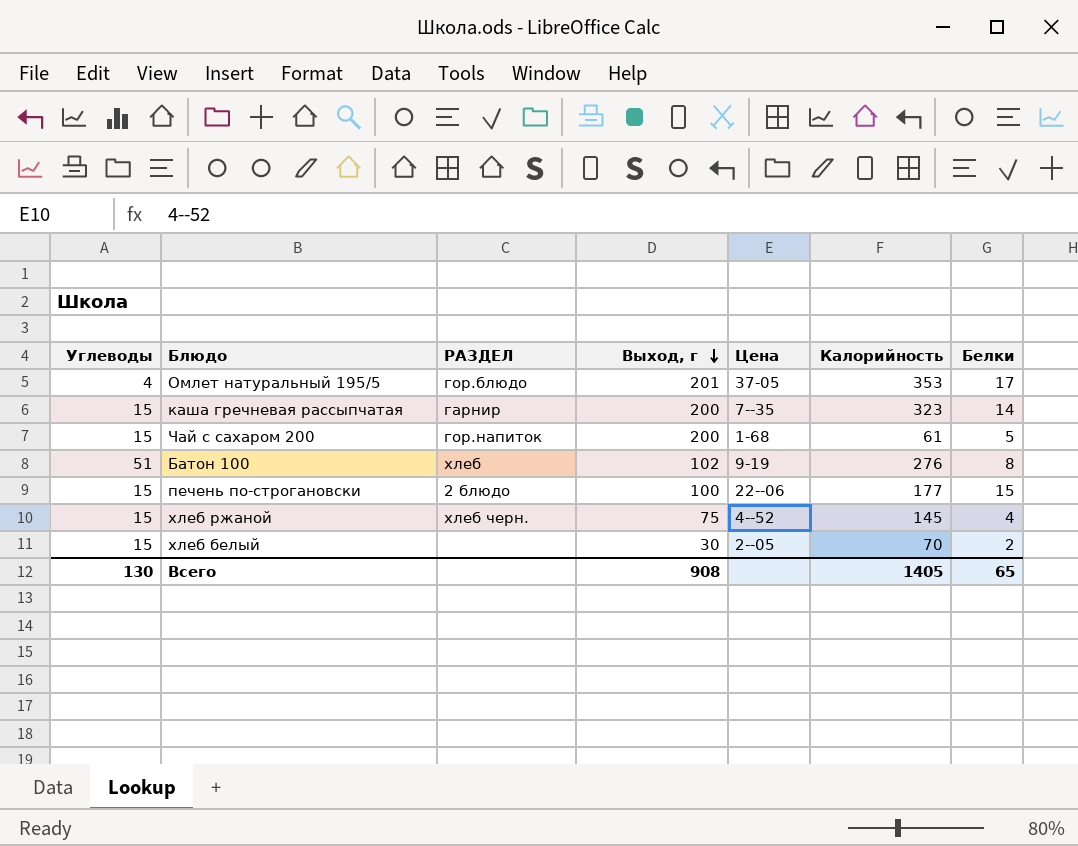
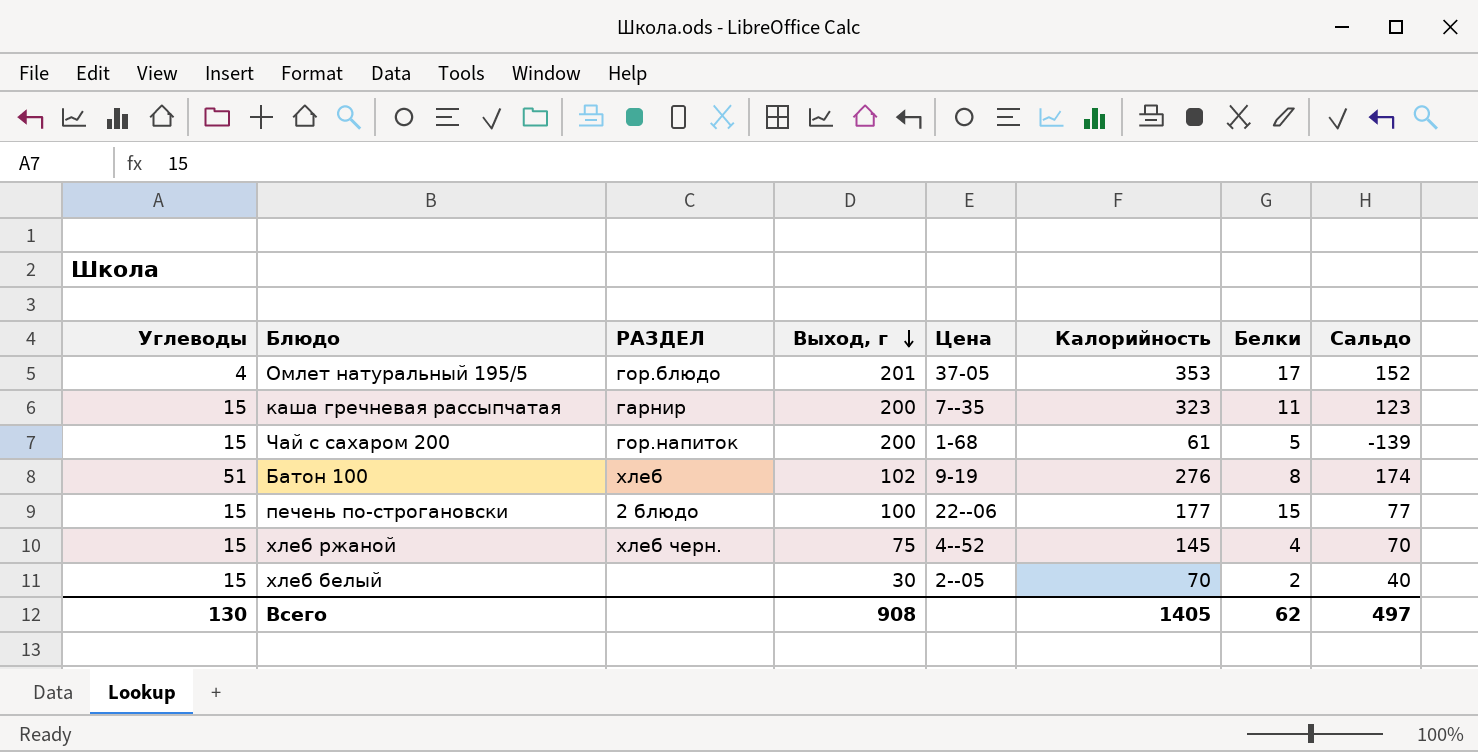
column Сальдо | formula: none -> [Калорийность] - [Выход, г]
каша гречневая рассыпчатая | Белки: 14 -> 11
Всего | Белки: 65 -> 62

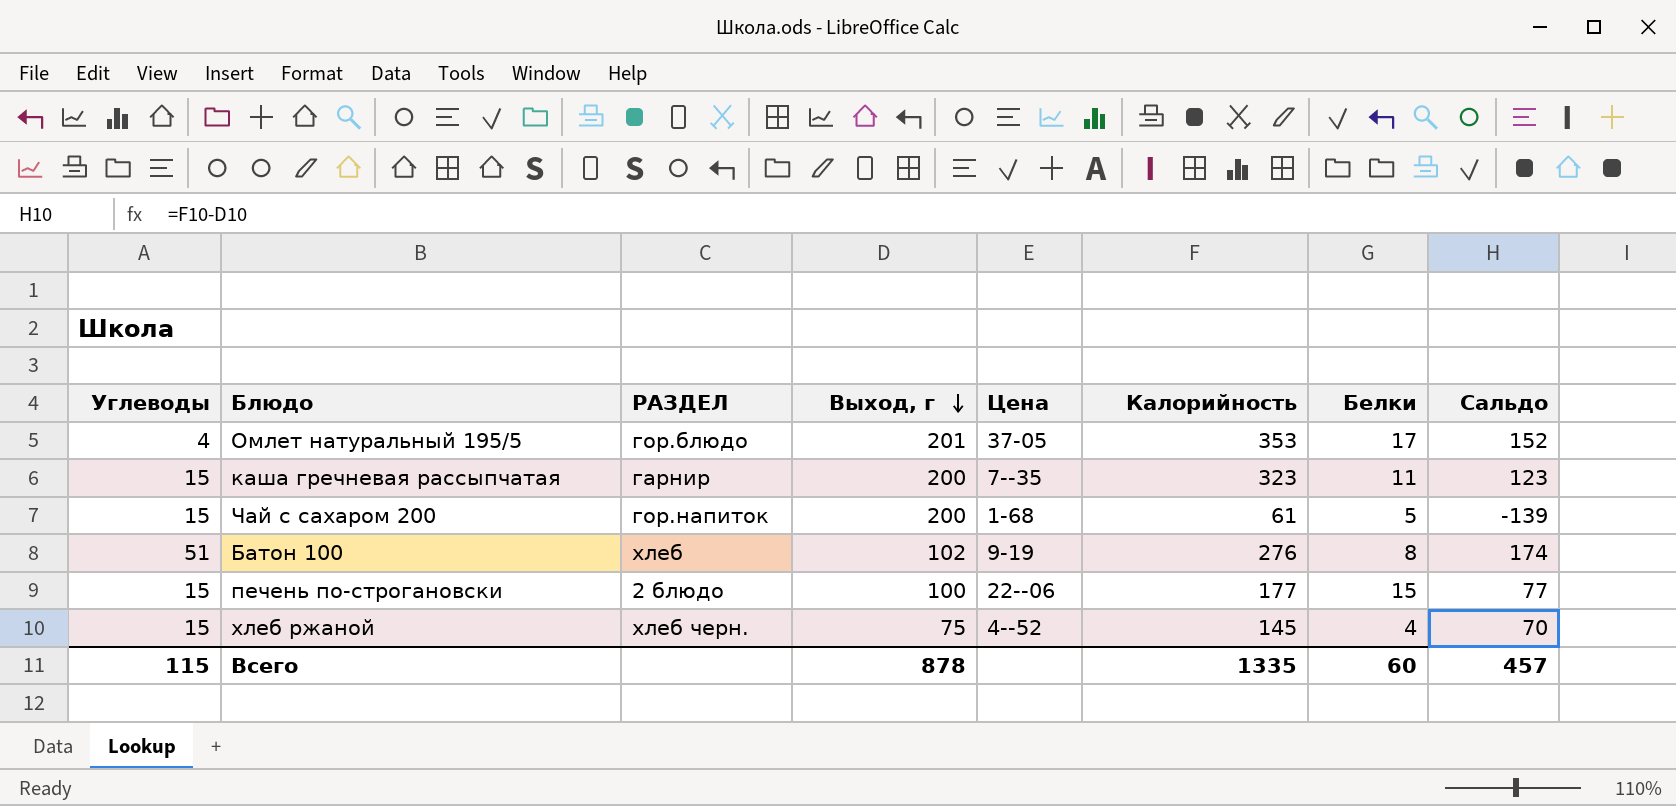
row хлеб белый: 15 | none | 30 | 2--05 | 70 | 2 | 40 -> none
Всего | Углеводы: 130 -> 115
Всего | Выход, г: 908 -> 878
Всего | Калорийность: 1405 -> 1335
Всего | Белки: 62 -> 60
Всего | Сальдо: 497 -> 457

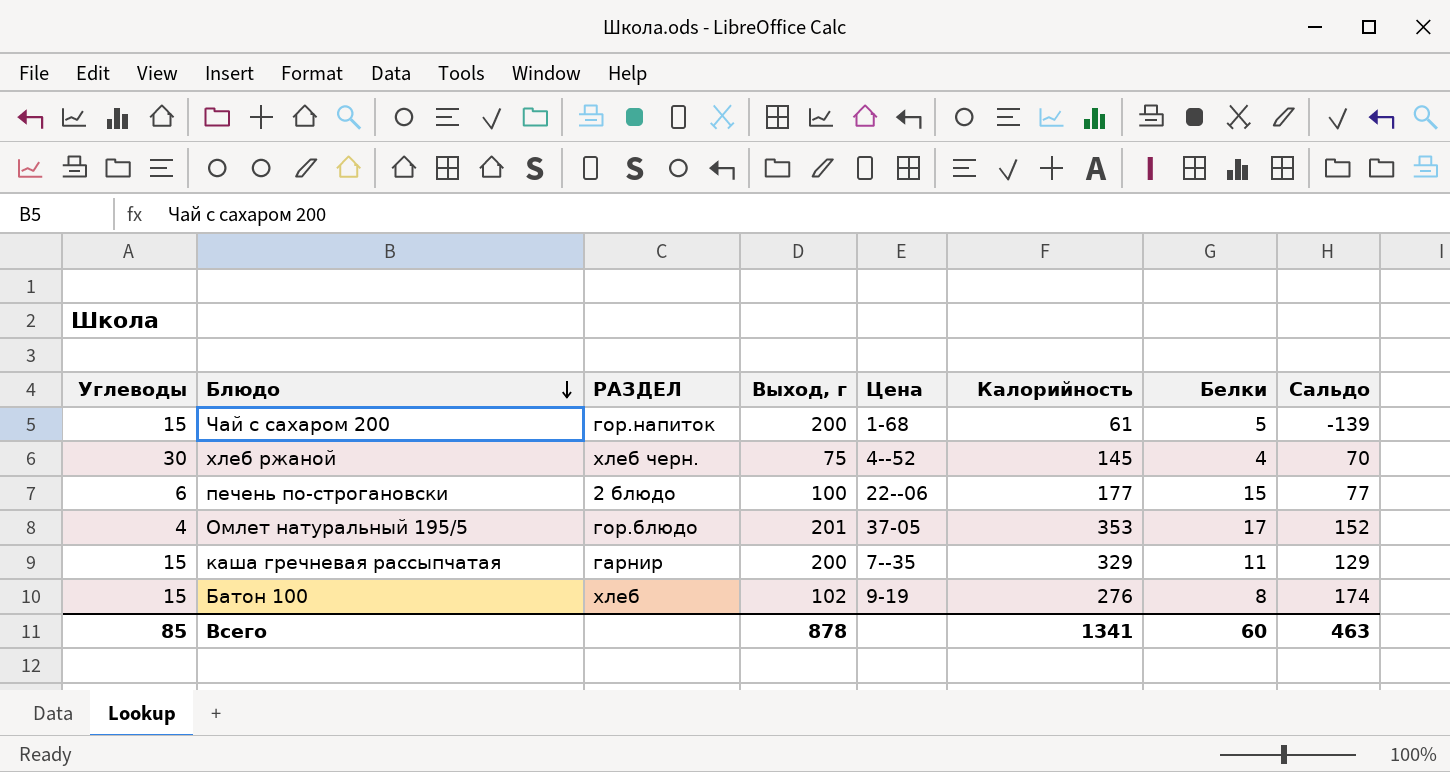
row order: Выход, г descending -> Блюдо descending
хлеб ржаной | Углеводы: 15 -> 30
печень по-строгановски | Углеводы: 15 -> 6
каша гречневая рассыпчатая | Калорийность: 323 -> 329
каша гречневая рассыпчатая | Сальдо: 123 -> 129
Батон 100 | Углеводы: 51 -> 15
Всего | Углеводы: 115 -> 85
Всего | Калорийность: 1335 -> 1341
Всего | Сальдо: 457 -> 463

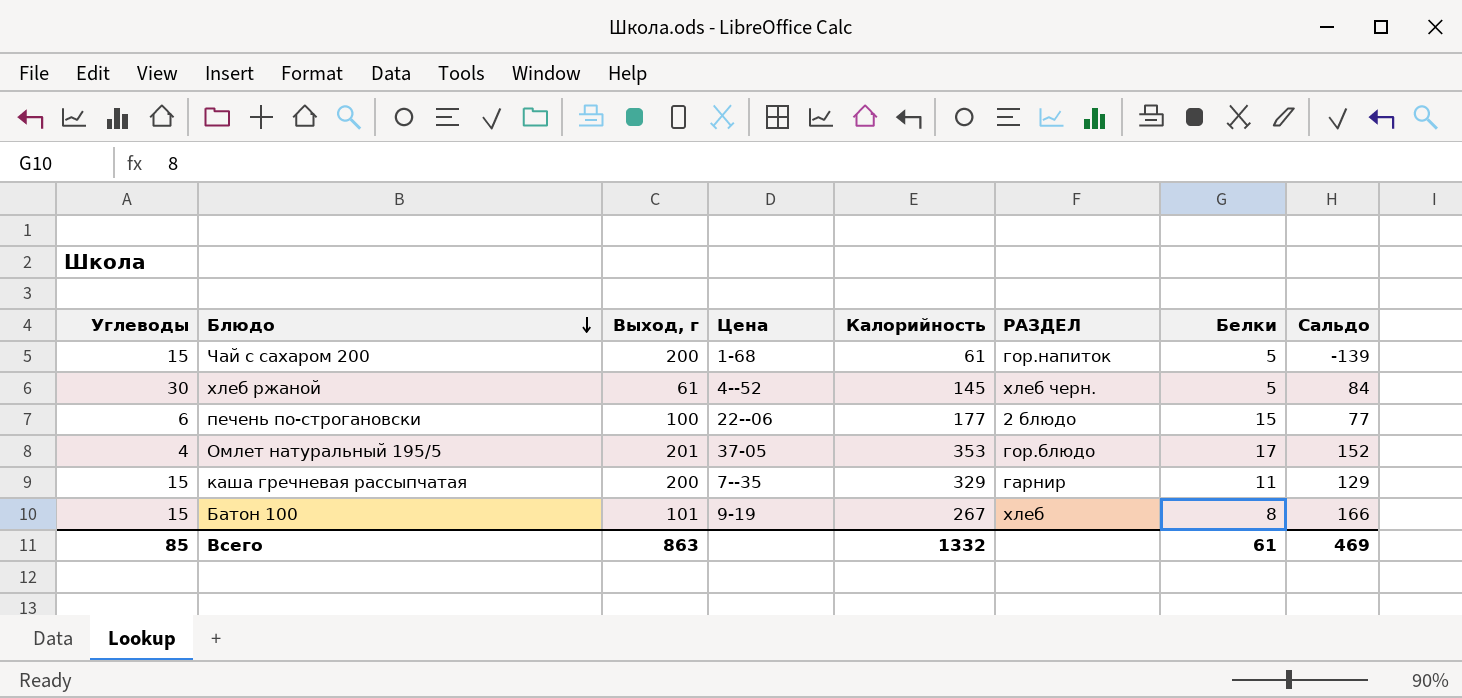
column РАЗДЕЛ | position: 3 -> 6
хлеб ржаной | Выход, г: 75 -> 61
хлеб ржаной | Белки: 4 -> 5
хлеб ржаной | Сальдо: 70 -> 84
Батон 100 | Выход, г: 102 -> 101
Батон 100 | Калорийность: 276 -> 267
Батон 100 | Сальдо: 174 -> 166
Всего | Выход, г: 878 -> 863
Всего | Калорийность: 1341 -> 1332
Всего | Белки: 60 -> 61
Всего | Сальдо: 463 -> 469

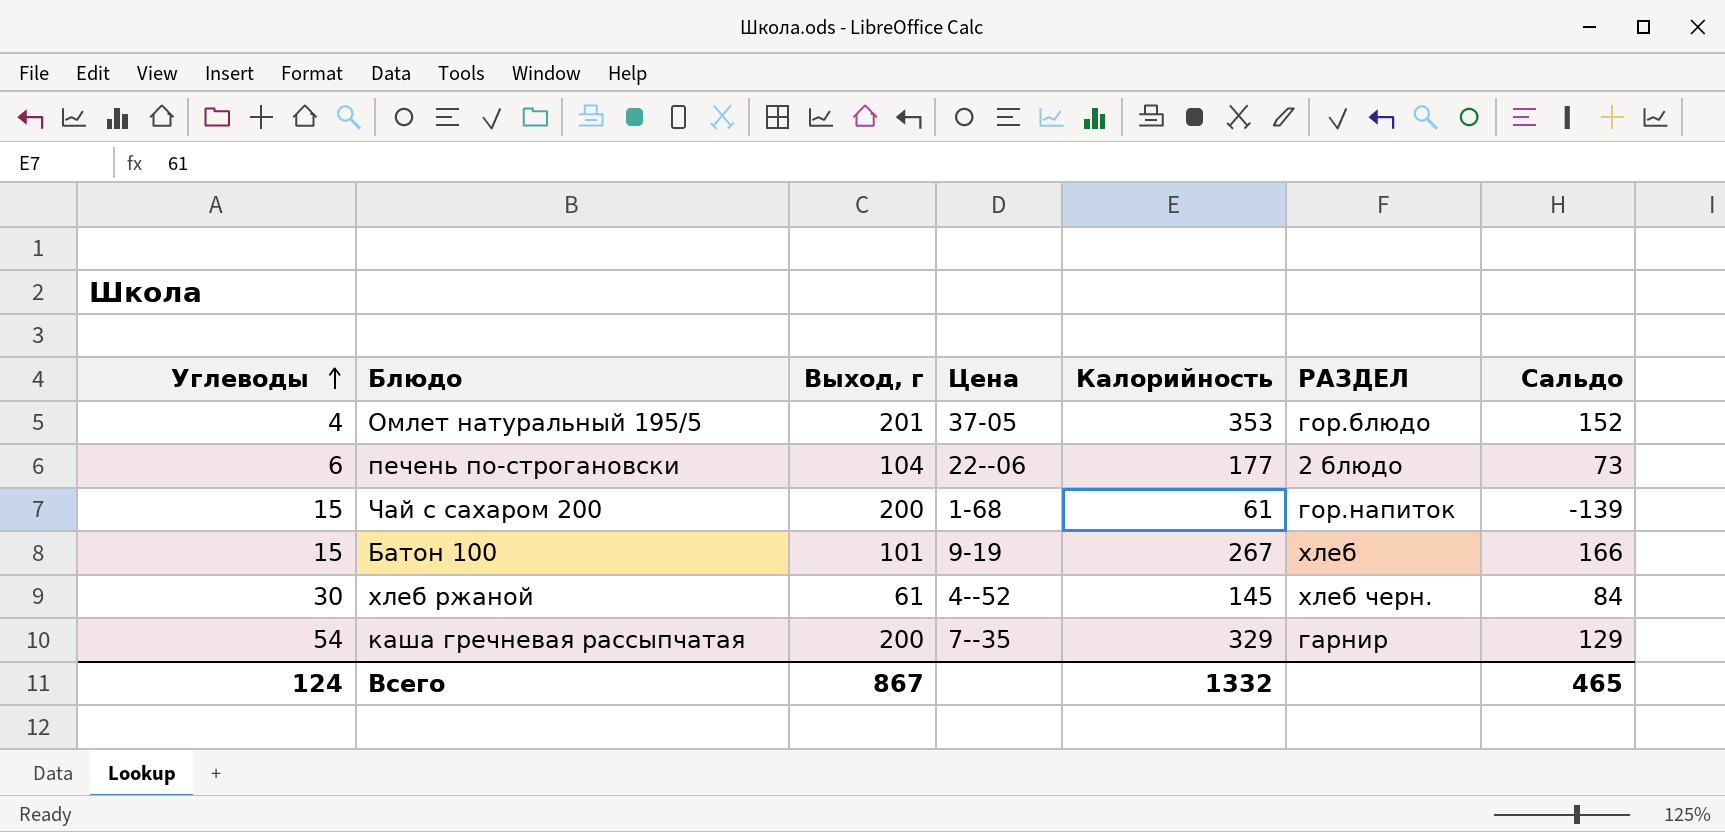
row order: Блюдо descending -> Углеводы ascending
column Белки | position: 7 -> none
печень по-строгановски | Выход, г: 100 -> 104
печень по-строгановски | Сальдо: 77 -> 73
каша гречневая рассыпчатая | Углеводы: 15 -> 54
Всего | Углеводы: 85 -> 124
Всего | Выход, г: 863 -> 867
Всего | Сальдо: 469 -> 465

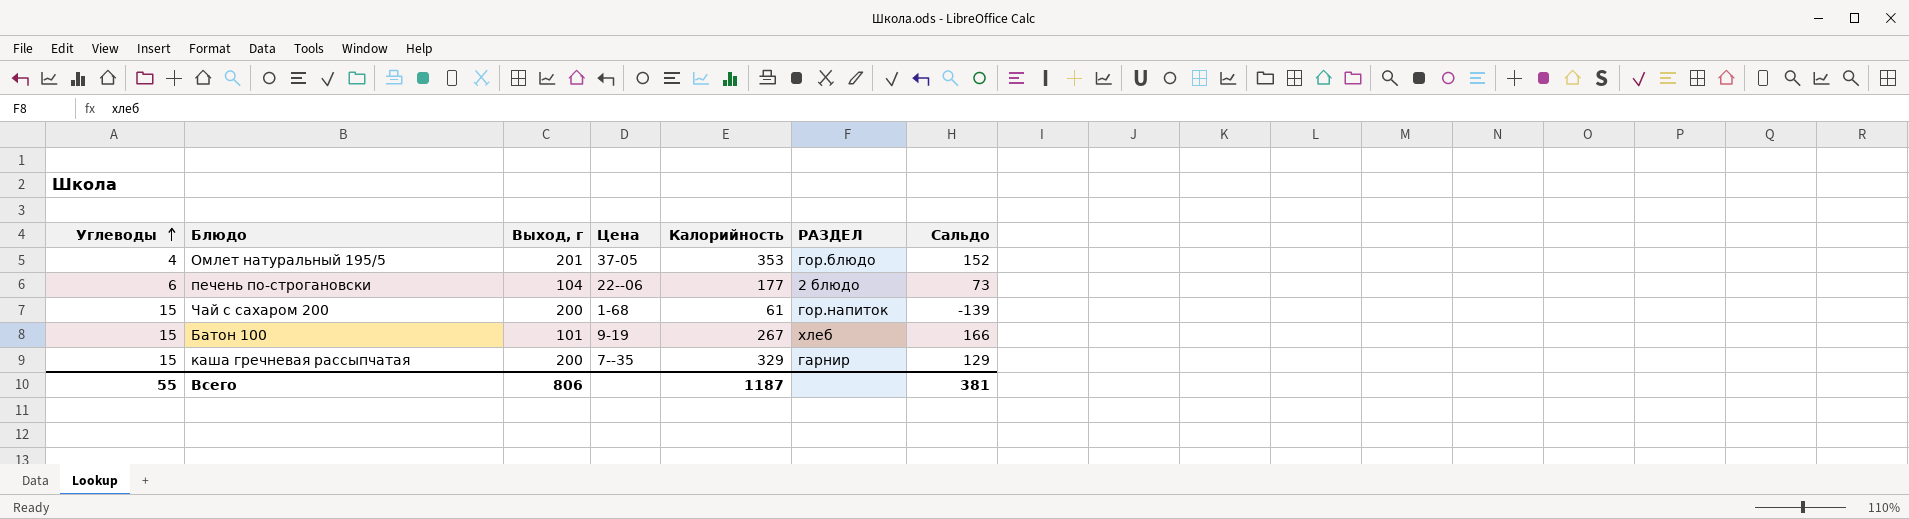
row хлеб ржаной: 30 | 61 | 4--52 | 145 | хлеб черн. | 84 -> none
каша гречневая рассыпчатая | Углеводы: 54 -> 15
Всего | Углеводы: 124 -> 55
Всего | Выход, г: 867 -> 806
Всего | Калорийность: 1332 -> 1187
Всего | Сальдо: 465 -> 381

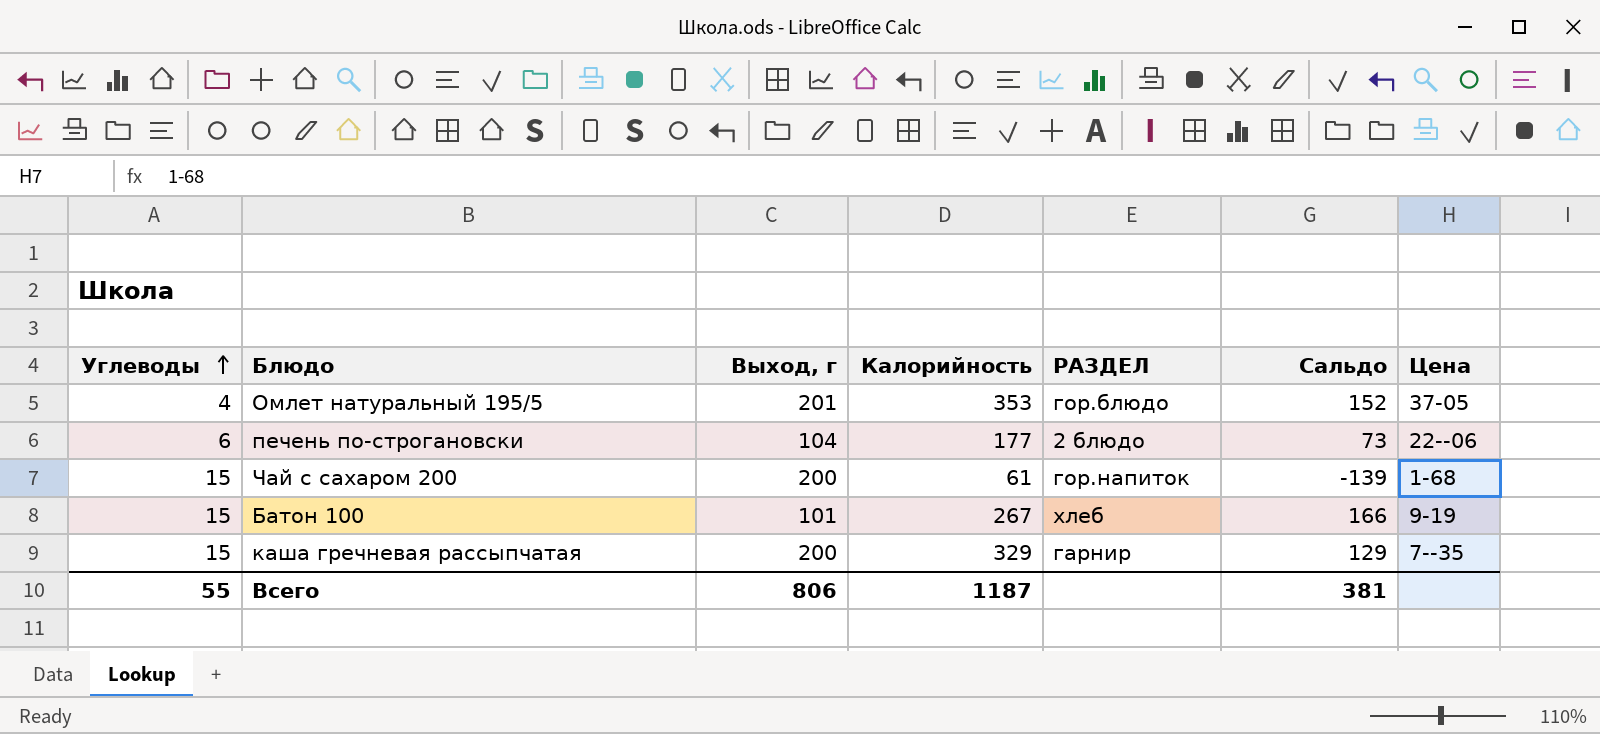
column Цена | position: 4 -> 7

